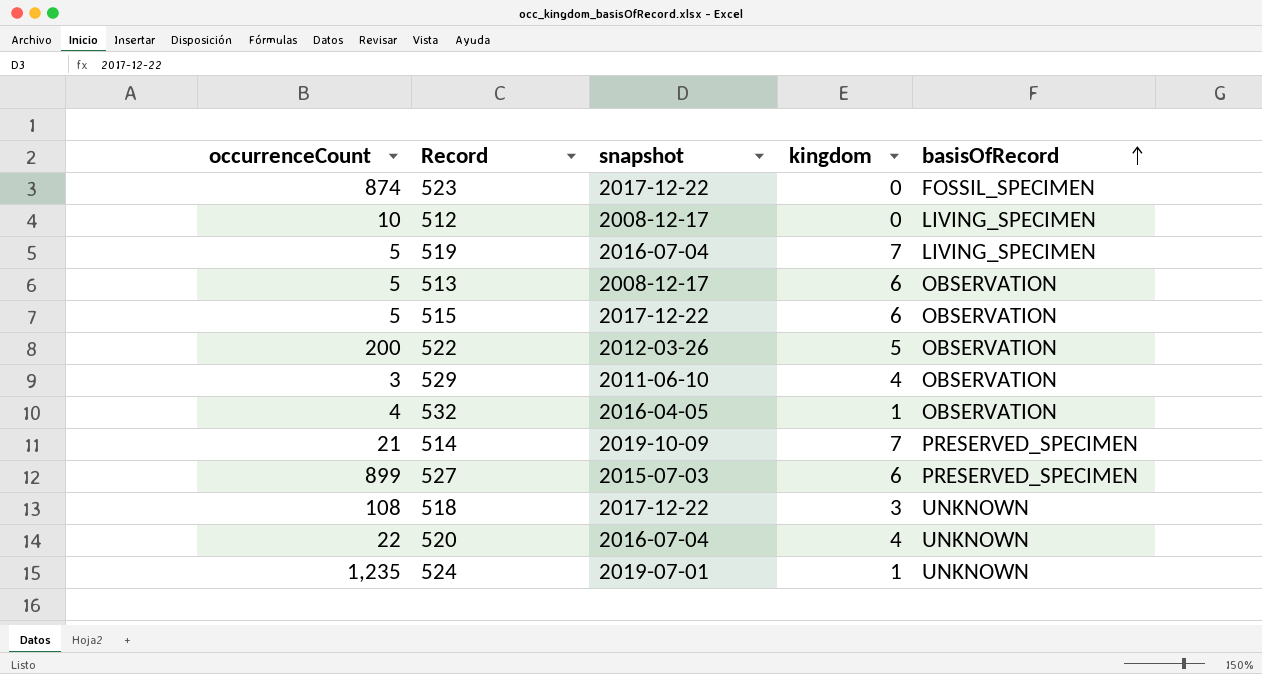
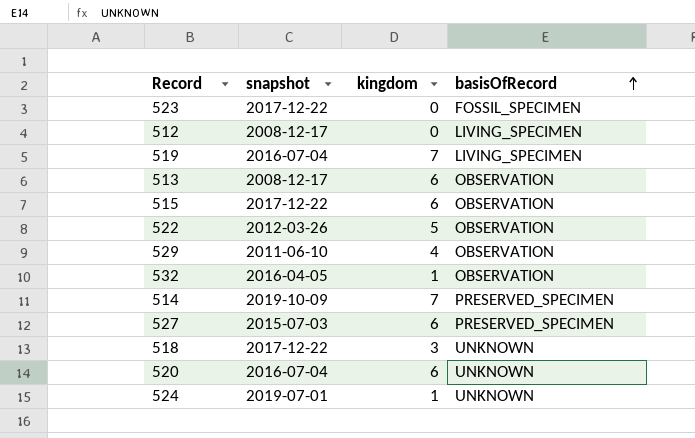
column occurrenceCount | position: 1 -> none
520 | kingdom: 4 -> 6

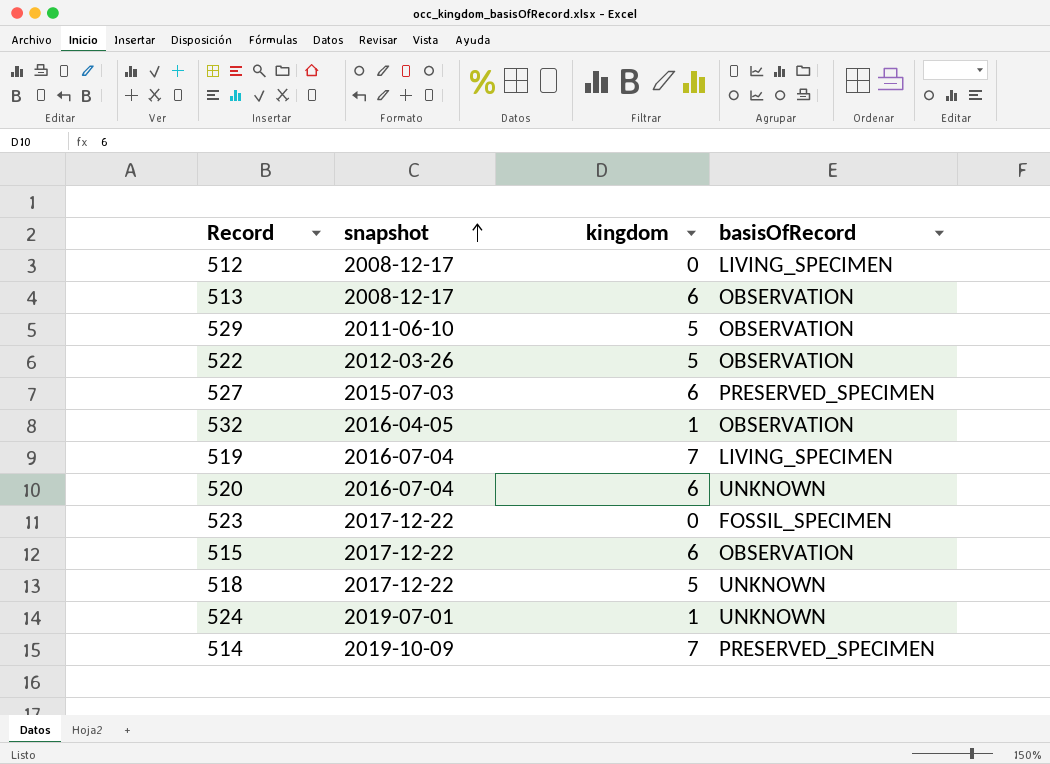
row order: basisOfRecord ascending -> snapshot ascending
529 | kingdom: 4 -> 5
518 | kingdom: 3 -> 5

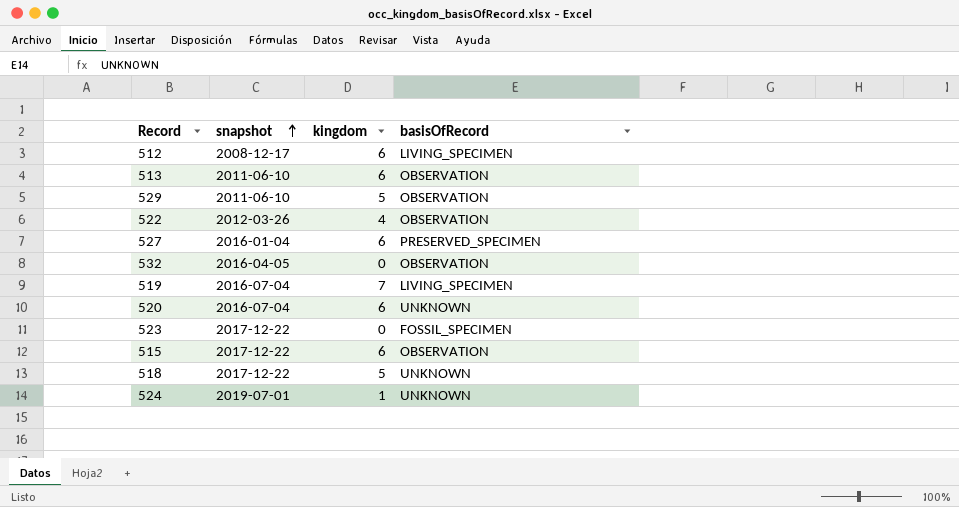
row 514: 2019-10-09 | 7 | PRESERVED_SPECIMEN -> none
512 | kingdom: 0 -> 6
513 | snapshot: 2008-12-17 -> 2011-06-10
522 | kingdom: 5 -> 4
527 | snapshot: 2015-07-03 -> 2016-01-04
532 | kingdom: 1 -> 0

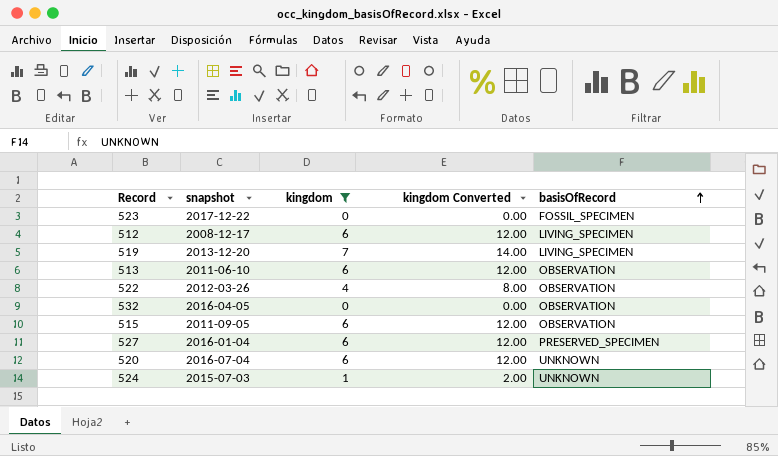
filter: none -> kingdom != 5
row order: snapshot ascending -> basisOfRecord ascending
column kingdom Converted | formula: none -> [kingdom] * 2
519 | snapshot: 2016-07-04 -> 2013-12-20
515 | snapshot: 2017-12-22 -> 2011-09-05
524 | snapshot: 2019-07-01 -> 2015-07-03

